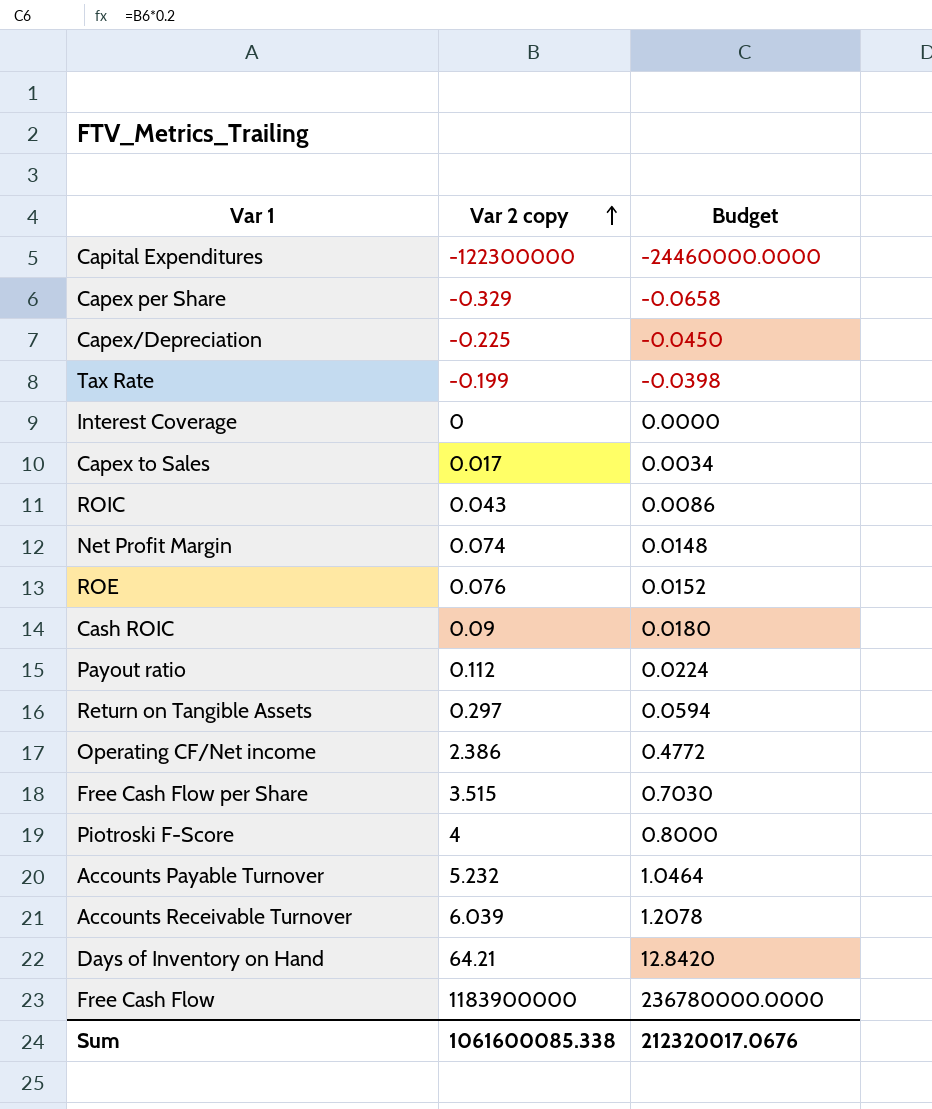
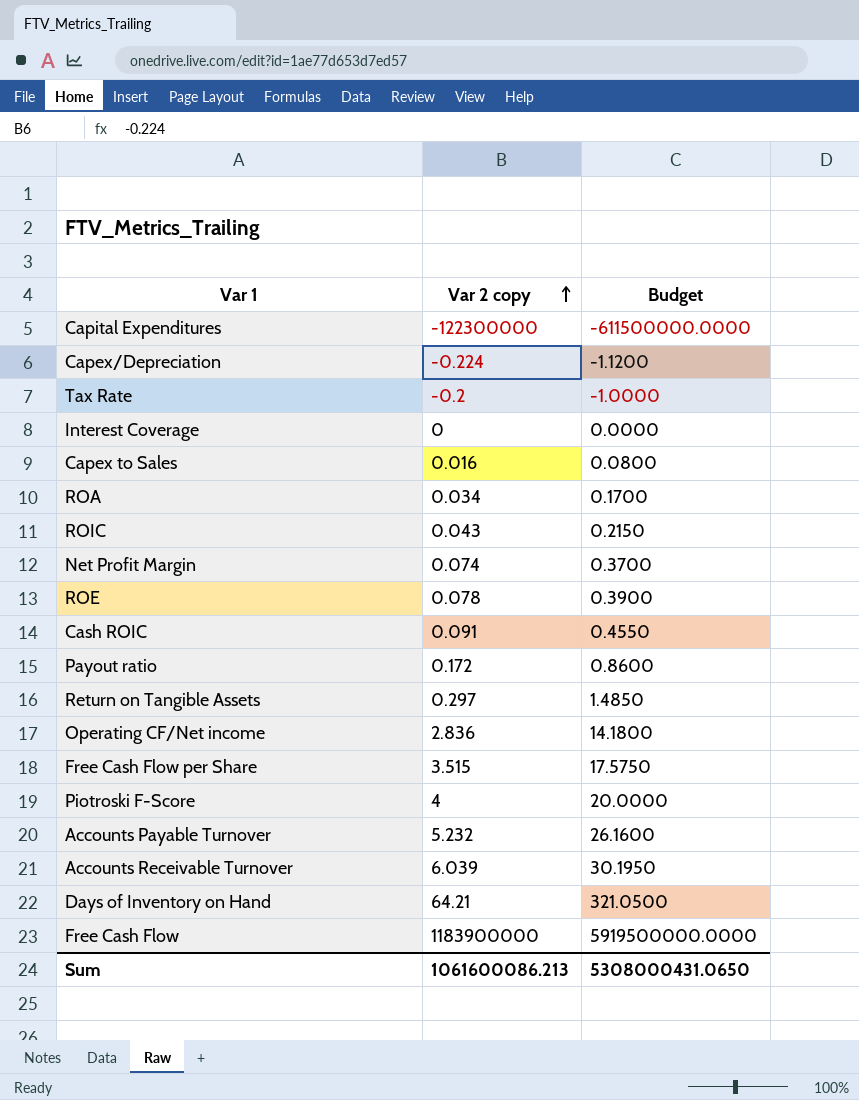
column Budget | formula: [Var 2 copy] * 0.2 -> [Var 2 copy] * 5
row Capex per Share: -0.329 | -0.0658 -> none
Capex/Depreciation | Var 2 copy: -0.225 -> -0.224
Tax Rate | Var 2 copy: -0.199 -> -0.2
Capex to Sales | Var 2 copy: 0.017 -> 0.016
row ROA: none -> 0.034 | 0.1700
ROE | Var 2 copy: 0.076 -> 0.078
Cash ROIC | Var 2 copy: 0.09 -> 0.091
Payout ratio | Var 2 copy: 0.112 -> 0.172
Operating CF/Net income | Var 2 copy: 2.386 -> 2.836
Sum | Var 2 copy: 1061600085.338 -> 1061600086.213
Sum | Budget: 212320017.0676 -> 5308000431.0650

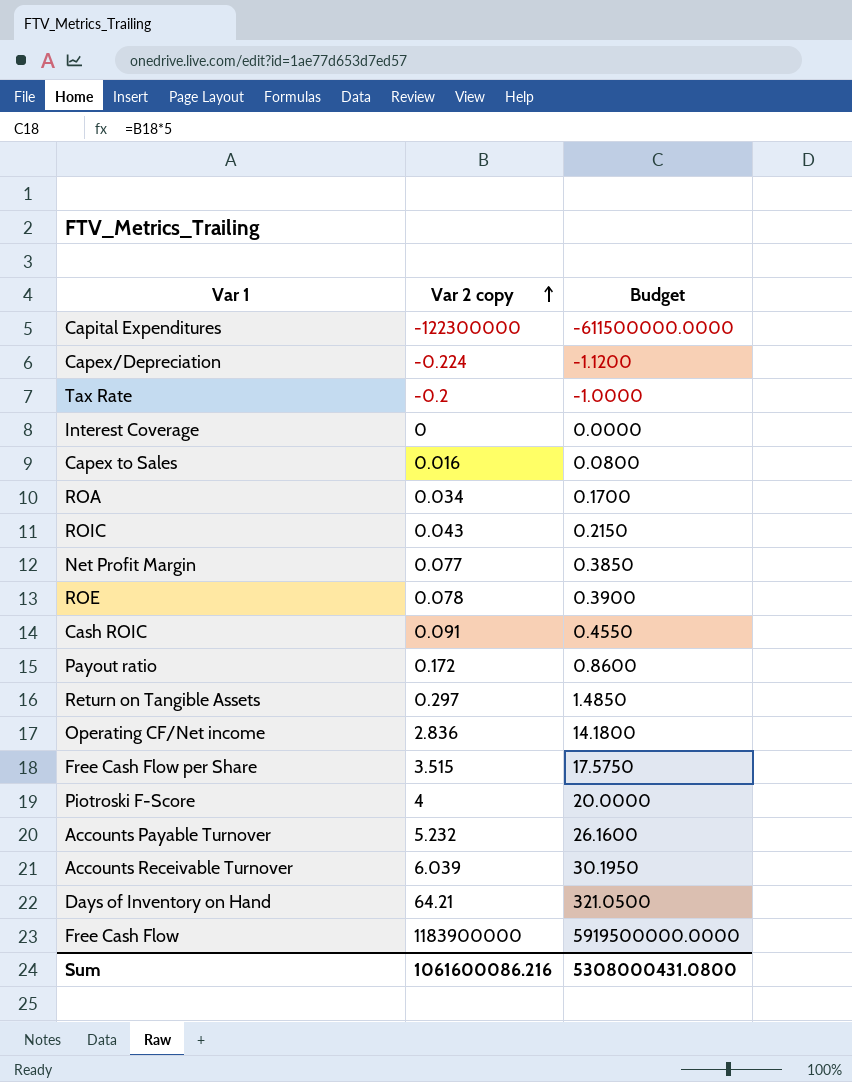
Net Profit Margin | Var 2 copy: 0.074 -> 0.077
Net Profit Margin | Budget: 0.3700 -> 0.3850
Sum | Var 2 copy: 1061600086.213 -> 1061600086.216
Sum | Budget: 5308000431.0650 -> 5308000431.0800

